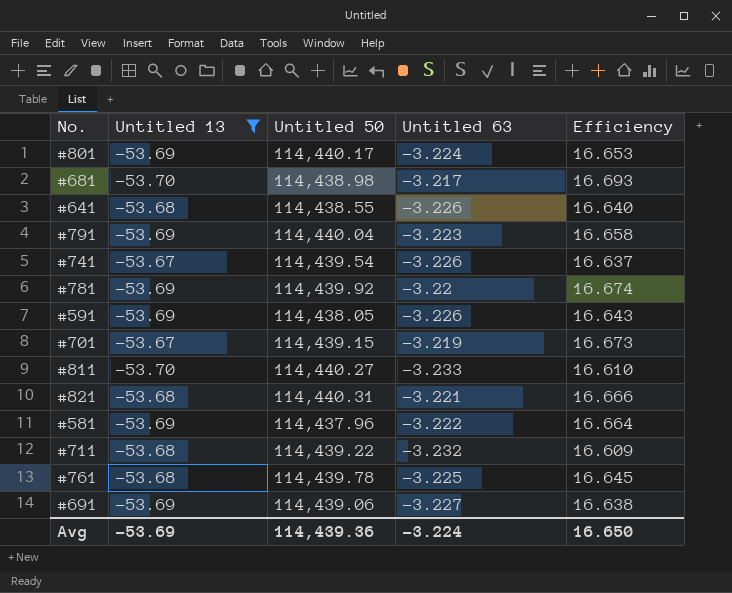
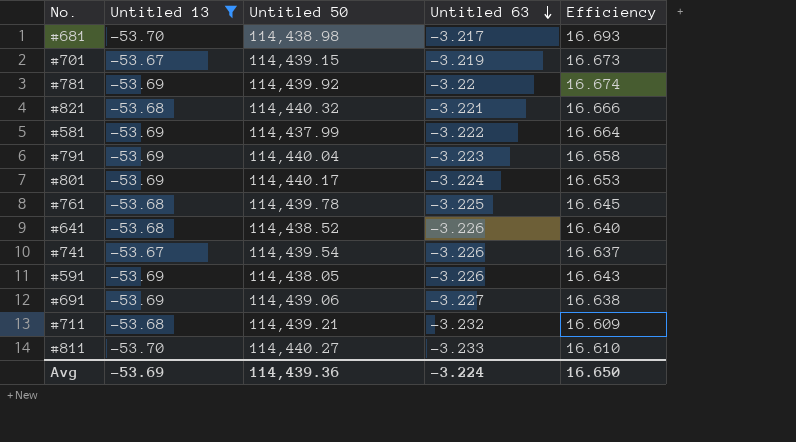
row order: none -> Untitled 63 descending
#821 | Untitled 50: 114,440.31 -> 114,440.32
#581 | Untitled 50: 114,437.96 -> 114,437.99
#641 | Untitled 50: 114,438.55 -> 114,438.52
#711 | Untitled 50: 114,439.22 -> 114,439.21

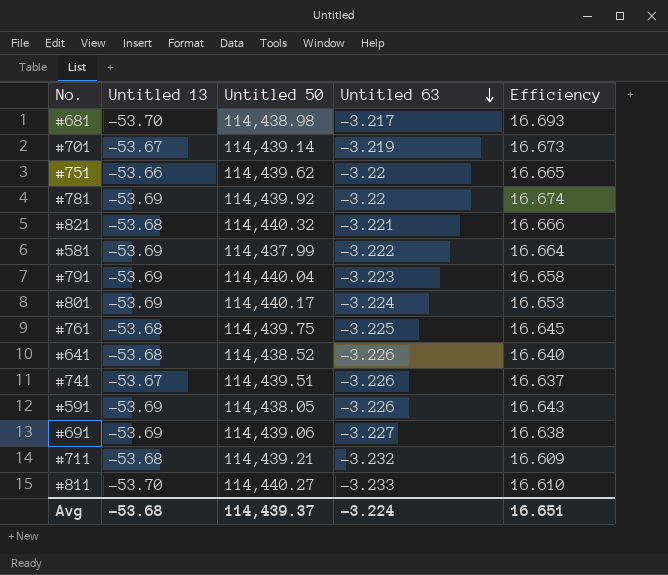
filter: Untitled 13 != -53.66 -> none
#701 | Untitled 50: 114,439.15 -> 114,439.14
#761 | Untitled 50: 114,439.78 -> 114,439.75
#741 | Untitled 50: 114,439.54 -> 114,439.51
Avg | Untitled 13: -53.69 -> -53.68
Avg | Untitled 50: 114,439.36 -> 114,439.37
Avg | Efficiency: 16.650 -> 16.651

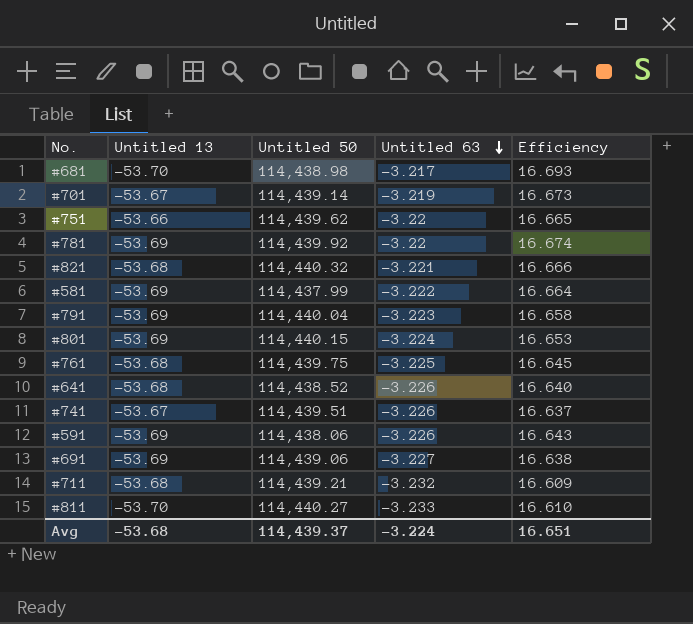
#801 | Untitled 50: 114,440.17 -> 114,440.15
#591 | Untitled 50: 114,438.05 -> 114,438.06

